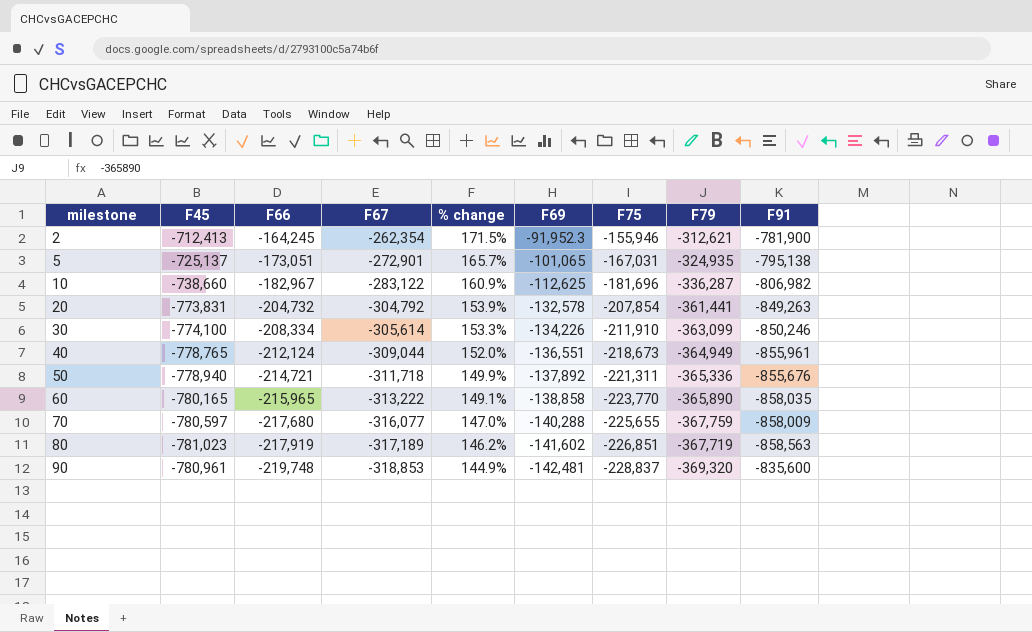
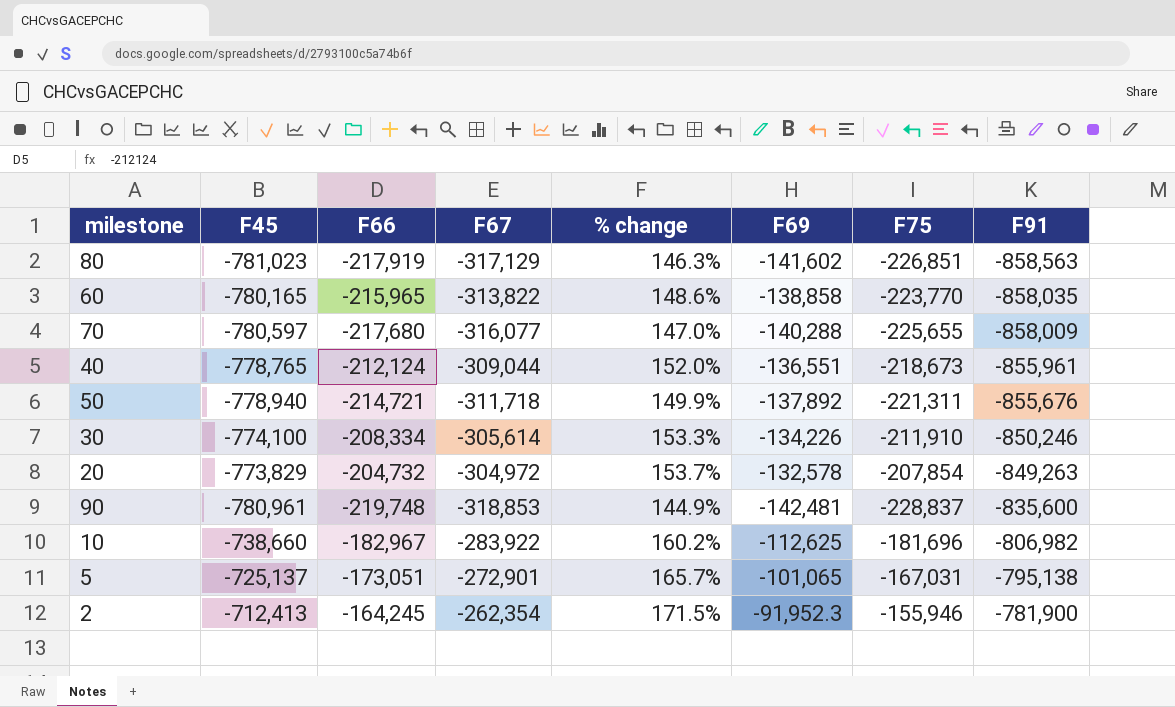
row order: milestone ascending -> F91 ascending
column F79 | position: 8 -> none
80 | F67: -317,189 -> -317,129
80 | % change: 146.2% -> 146.3%
60 | F67: -313,222 -> -313,822
60 | % change: 149.1% -> 148.6%
20 | F45: -773,831 -> -773,829
20 | F67: -304,792 -> -304,972
20 | % change: 153.9% -> 153.7%
10 | F67: -283,122 -> -283,922
10 | % change: 160.9% -> 160.2%

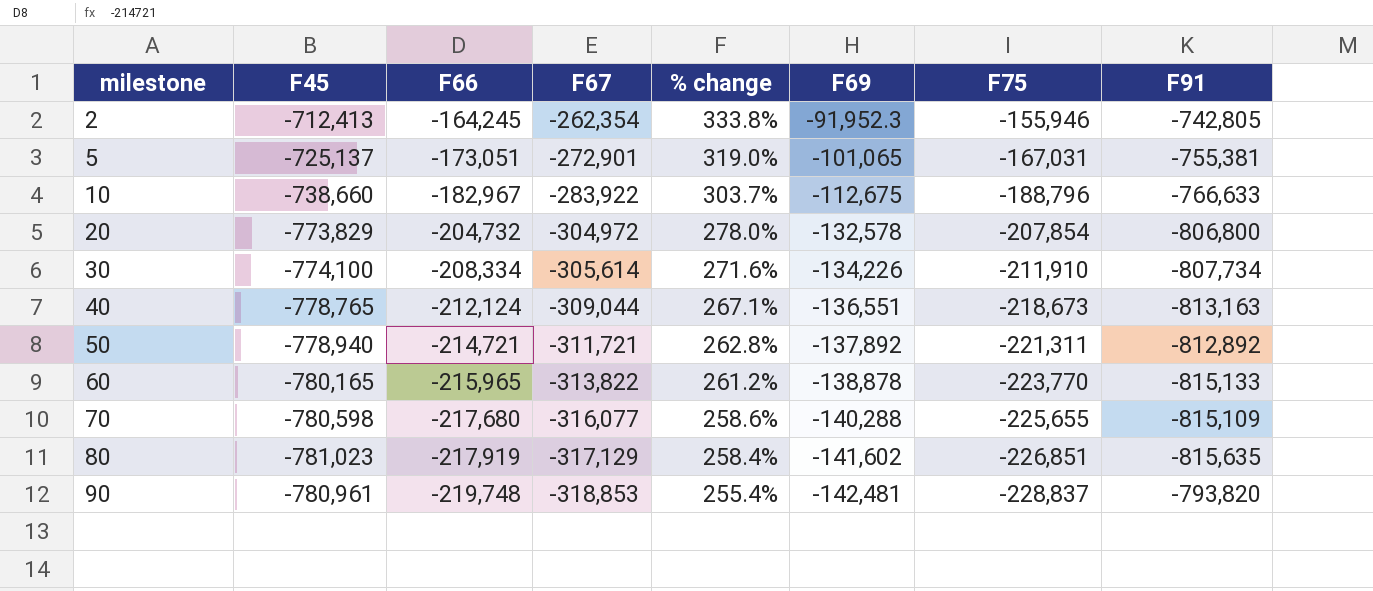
row order: F91 ascending -> milestone ascending
column % change | formula: ([F45] - [F67]) / [F67] -> ([F45] - [F66]) / [F66]
2 | F91: -781,900 -> -742,805
5 | F91: -795,138 -> -755,381
10 | F69: -112,625 -> -112,675
10 | F75: -181,696 -> -188,796
10 | F91: -806,982 -> -766,633
20 | F91: -849,263 -> -806,800
30 | F91: -850,246 -> -807,734
40 | F91: -855,961 -> -813,163
50 | F67: -311,718 -> -311,721
50 | F91: -855,676 -> -812,892
60 | F69: -138,858 -> -138,878
60 | F91: -858,035 -> -815,133
70 | F45: -780,597 -> -780,598
70 | F91: -858,009 -> -815,109
80 | F91: -858,563 -> -815,635
90 | F91: -835,600 -> -793,820

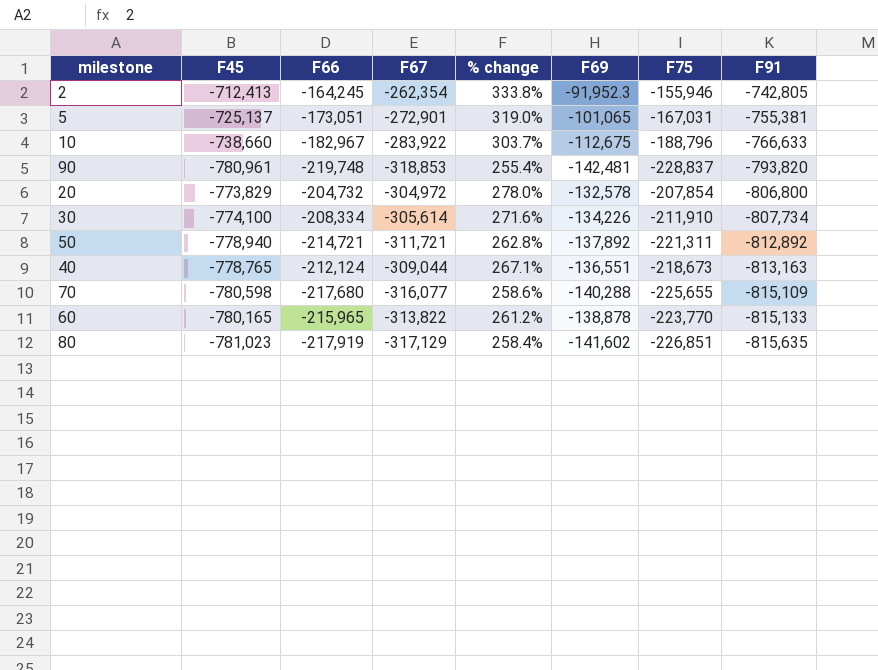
row order: milestone ascending -> F91 descending

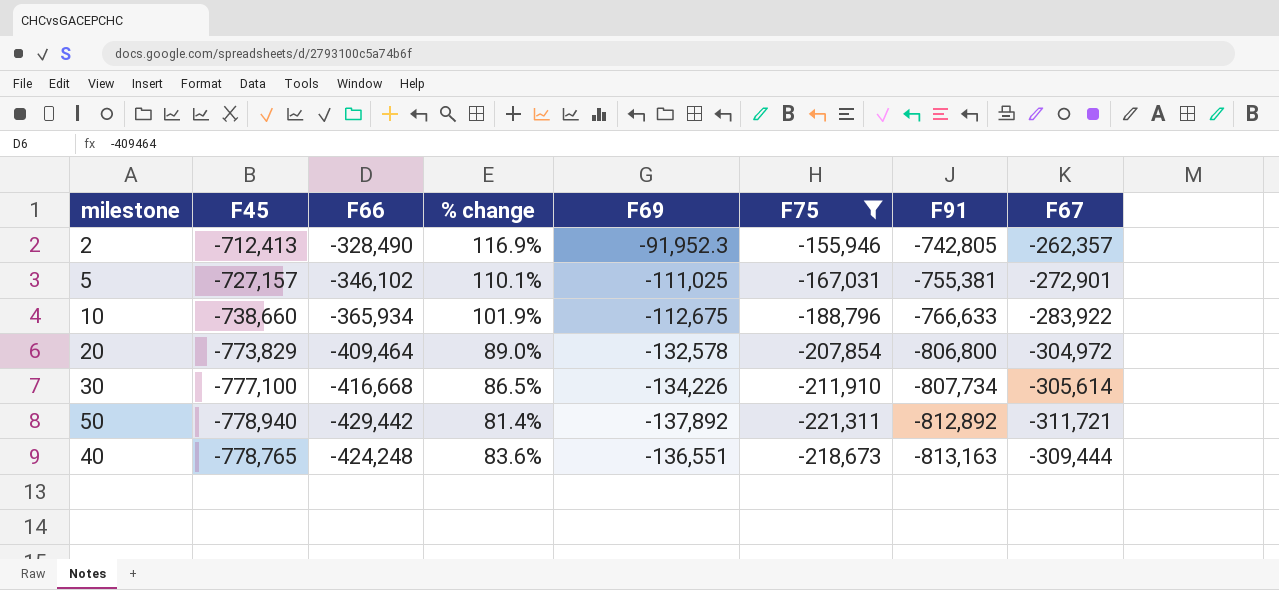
filter: none -> F75 >= -221,311
column F67 | position: 4 -> 8
2 | F66: -164,245 -> -328,490
2 | % change: 333.8% -> 116.9%
2 | F67: -262,354 -> -262,357
5 | F45: -725,137 -> -727,157
5 | F66: -173,051 -> -346,102
5 | % change: 319.0% -> 110.1%
5 | F69: -101,065 -> -111,025
10 | F66: -182,967 -> -365,934
10 | % change: 303.7% -> 101.9%
20 | F66: -204,732 -> -409,464
20 | % change: 278.0% -> 89.0%
30 | F45: -774,100 -> -777,100
30 | F66: -208,334 -> -416,668
30 | % change: 271.6% -> 86.5%
50 | F66: -214,721 -> -429,442
50 | % change: 262.8% -> 81.4%
40 | F66: -212,124 -> -424,248
40 | % change: 267.1% -> 83.6%
40 | F67: -309,044 -> -309,444

